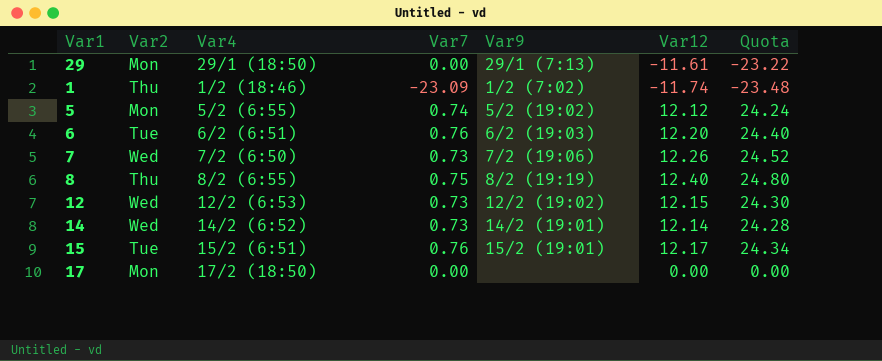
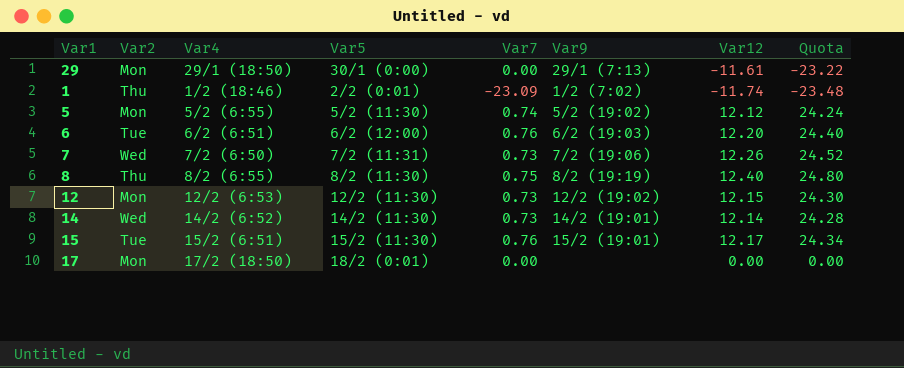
column Var5 | position: none -> 4
12 | Var2: Wed -> Mon

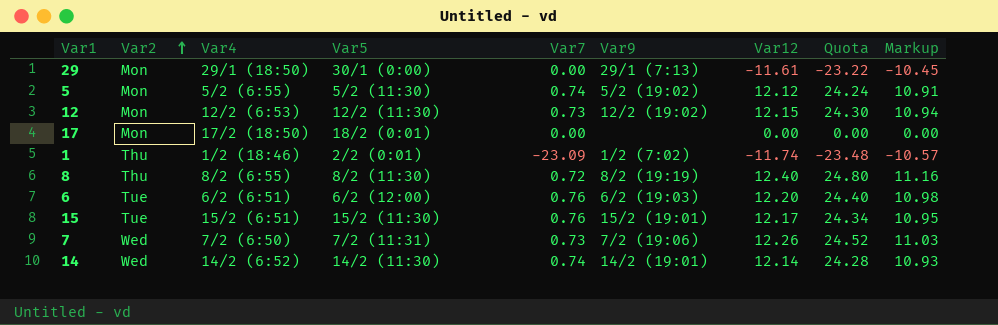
row order: none -> Var2 ascending
column Markup | formula: none -> [Var12] * 0.9
8 | Var7: 0.75 -> 0.72
14 | Var7: 0.73 -> 0.74

